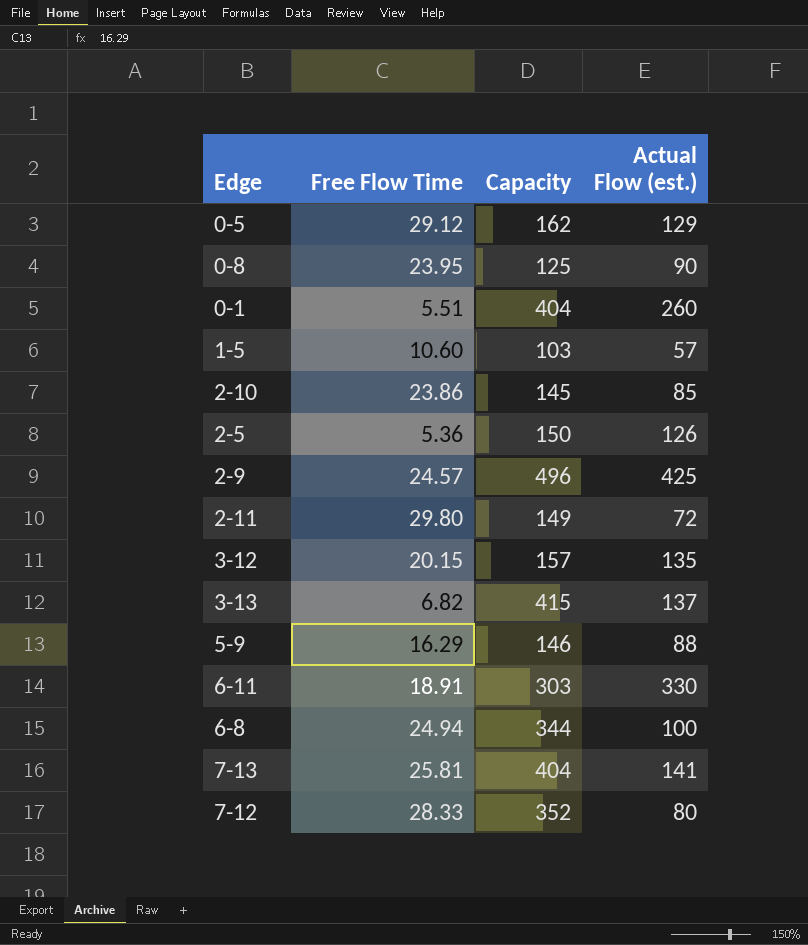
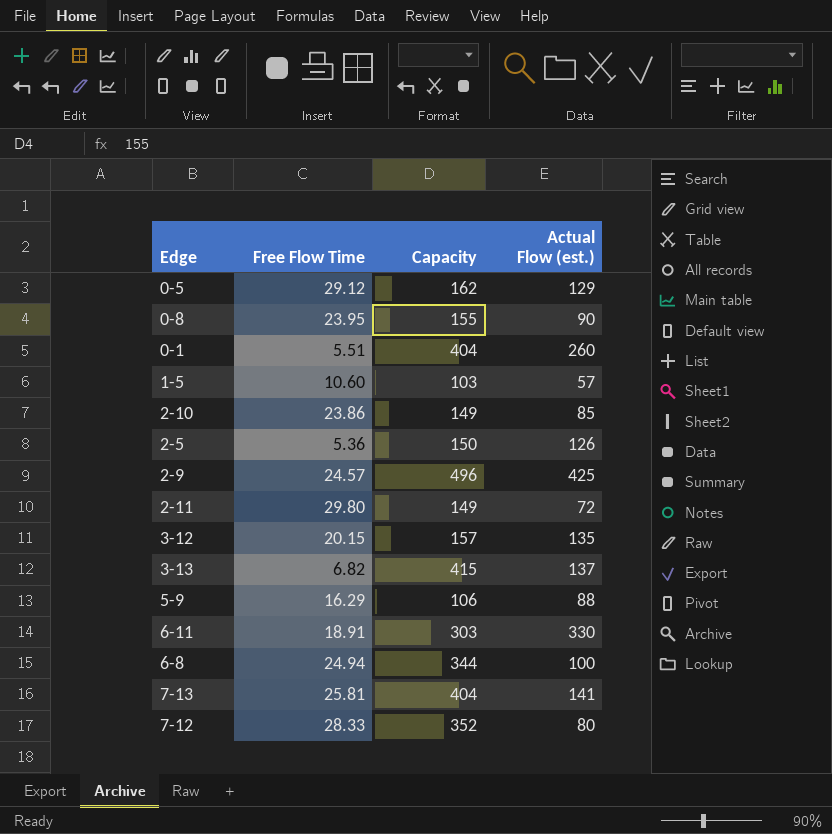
0-8 | Capacity: 125 -> 155
2-10 | Capacity: 145 -> 149
5-9 | Capacity: 146 -> 106

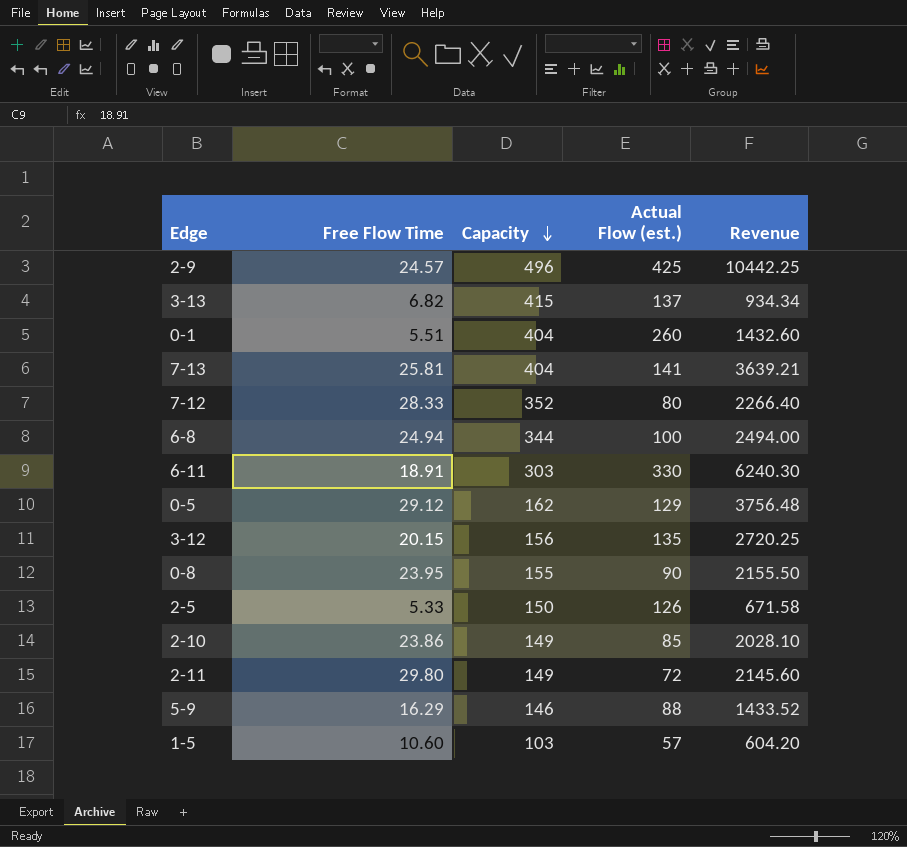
row order: none -> Capacity descending
column Revenue | formula: none -> [Free Flow Time] * [Actual Flow (est.)]
3-12 | Capacity: 157 -> 156
2-5 | Free Flow Time: 5.36 -> 5.33
5-9 | Capacity: 106 -> 146

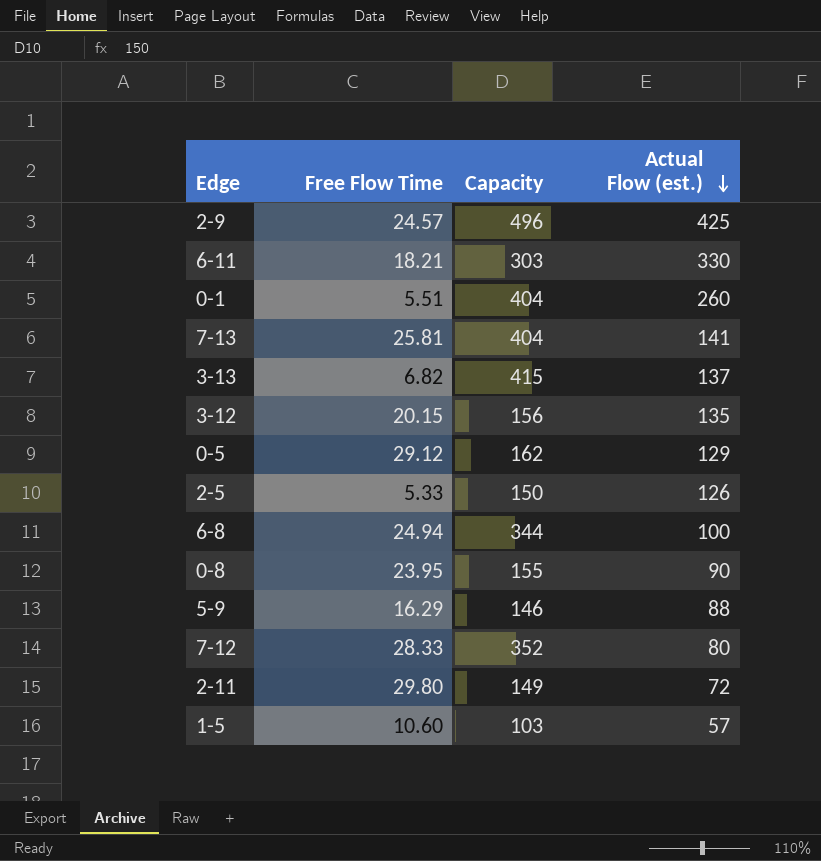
row order: Capacity descending -> Actual Flow (est.) descending
column Revenue | formula: [Free Flow Time] * [Actual Flow (est.)] -> none
row 2-10: 23.86 | 149 | 85 | 2028.10 -> none
6-11 | Free Flow Time: 18.91 -> 18.21

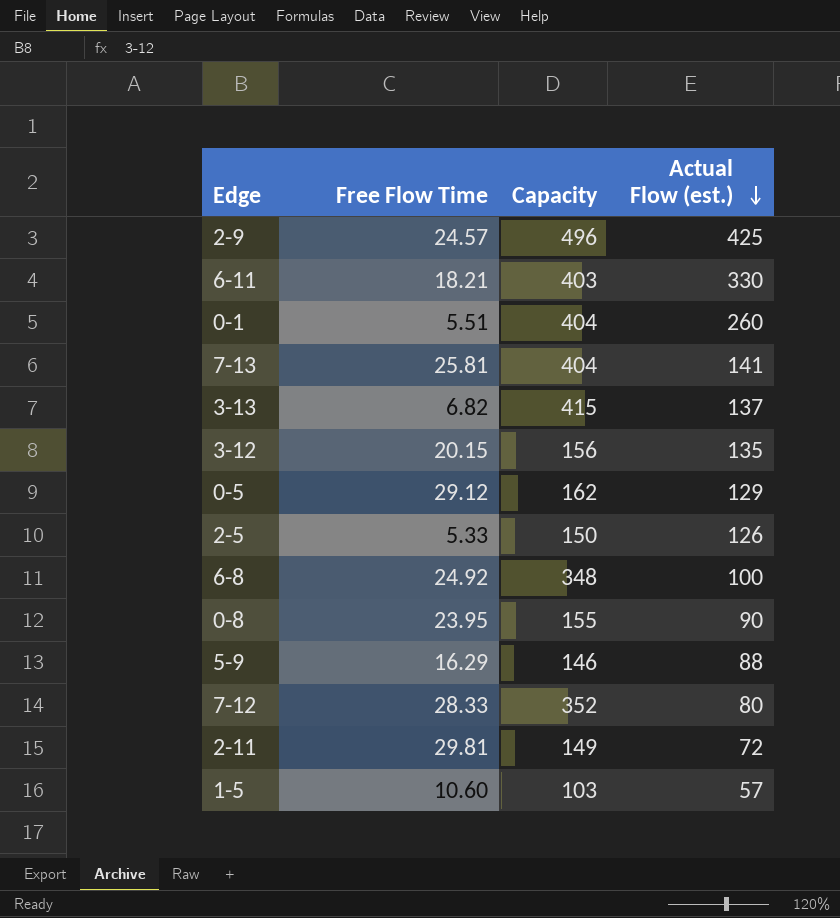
6-11 | Capacity: 303 -> 403
6-8 | Free Flow Time: 24.94 -> 24.92
6-8 | Capacity: 344 -> 348
2-11 | Free Flow Time: 29.80 -> 29.81

